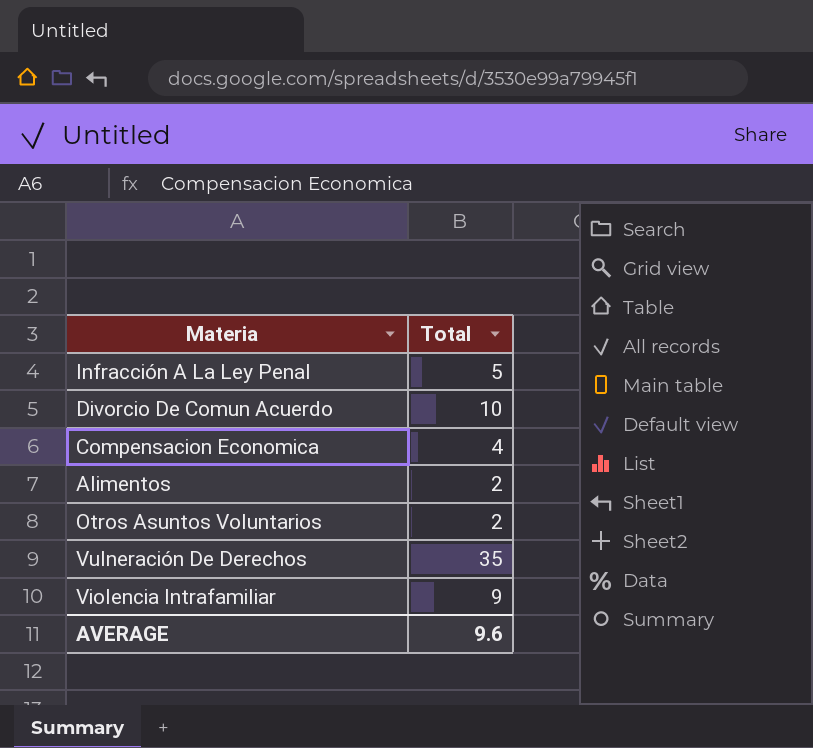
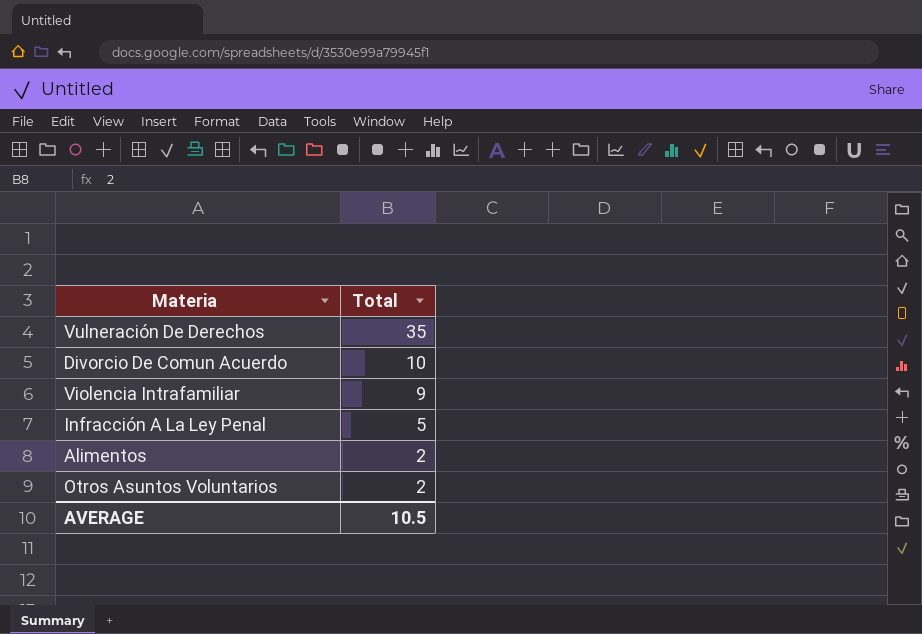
row order: none -> Total descending
row Compensacion Economica: 4 -> none
AVERAGE | Total: 9.6 -> 10.5

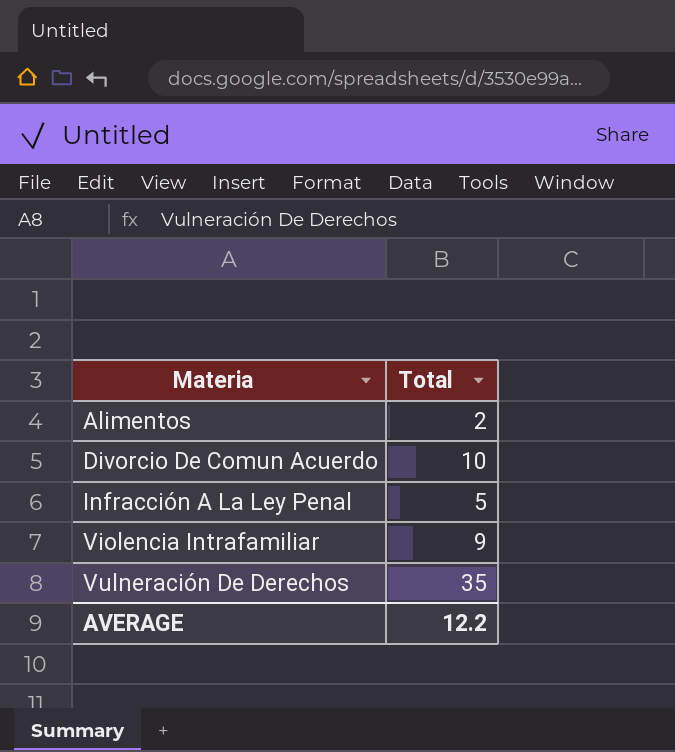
row order: Total descending -> Materia ascending
row Otros Asuntos Voluntarios: 2 -> none
AVERAGE | Total: 10.5 -> 12.2

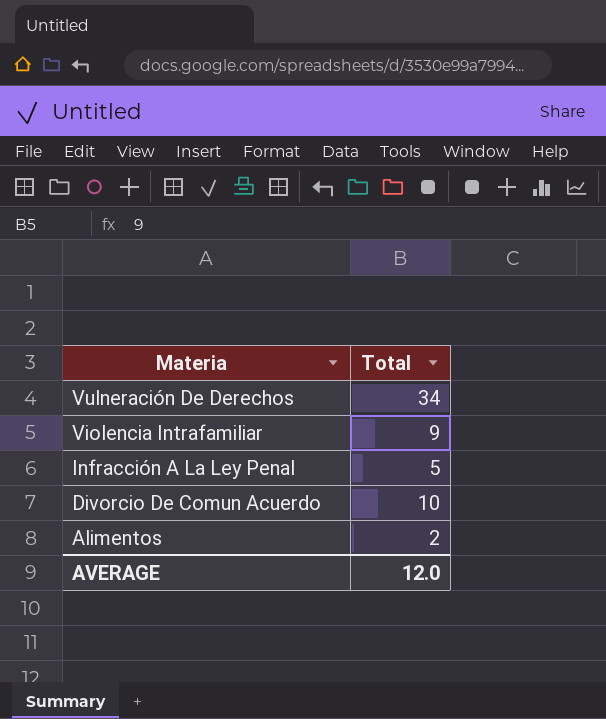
row order: Materia ascending -> Materia descending
Vulneración De Derechos | Total: 35 -> 34
AVERAGE | Total: 12.2 -> 12.0

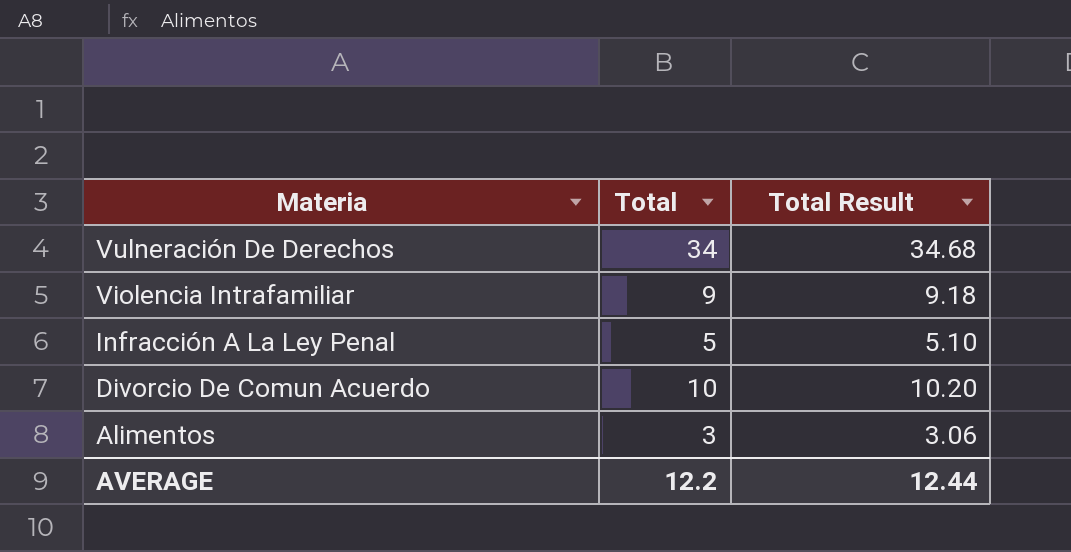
column Total Result | formula: none -> [Total] * 1.02
Alimentos | Total: 2 -> 3
AVERAGE | Total: 12.0 -> 12.2

